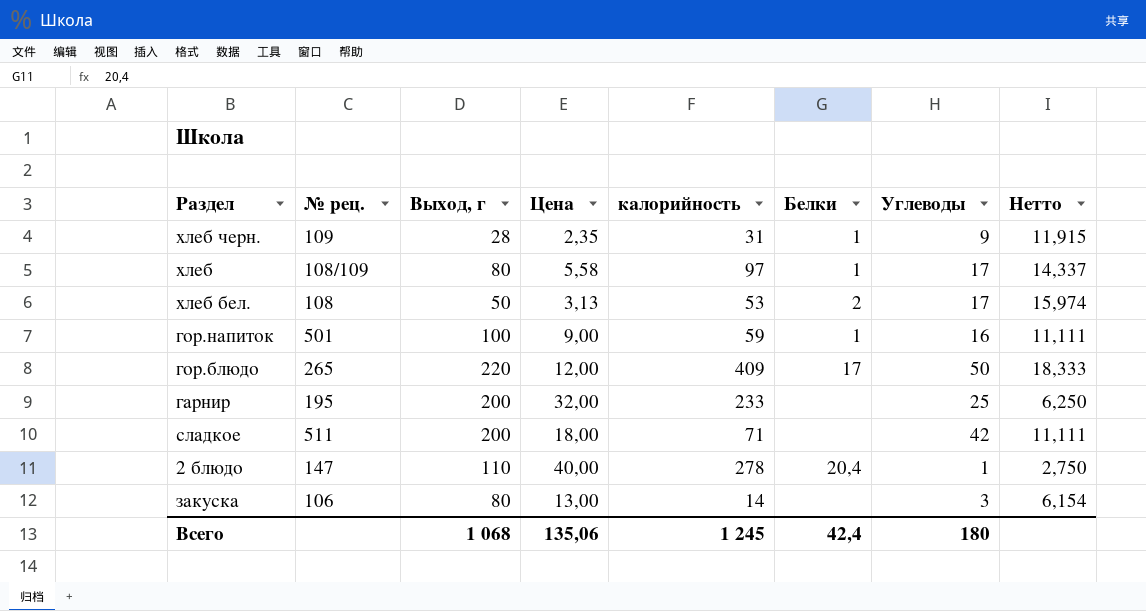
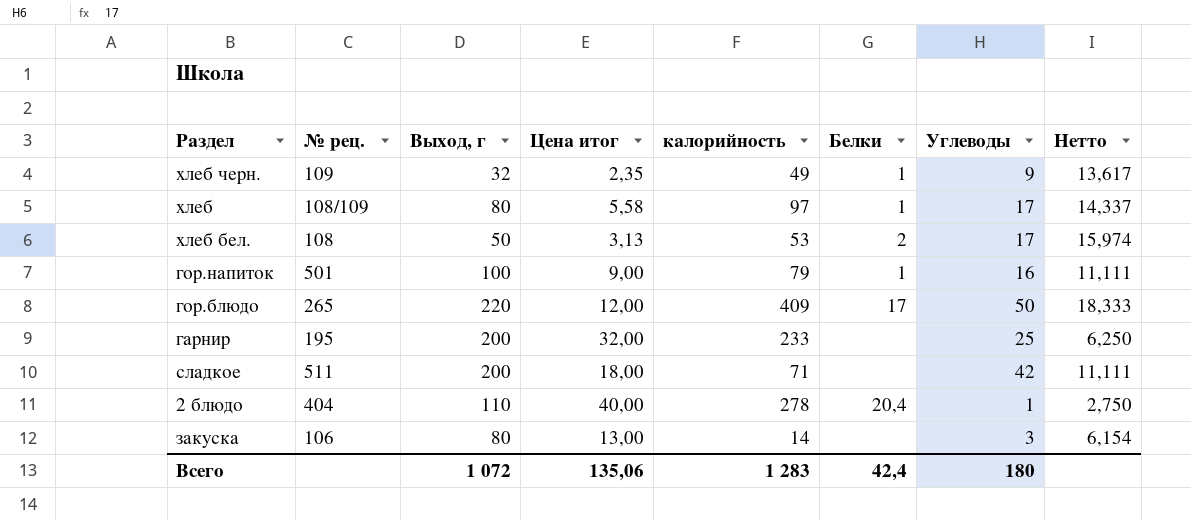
column name: Цена -> Цена итог
хлеб черн. | Выход, г: 28 -> 32
хлеб черн. | калорийность: 31 -> 49
хлеб черн. | Нетто: 11,915 -> 13,617
гор.напиток | калорийность: 59 -> 79
2 блюдо | № рец.: 147 -> 404
Всего | Выход, г: 1 068 -> 1 072
Всего | калорийность: 1 245 -> 1 283

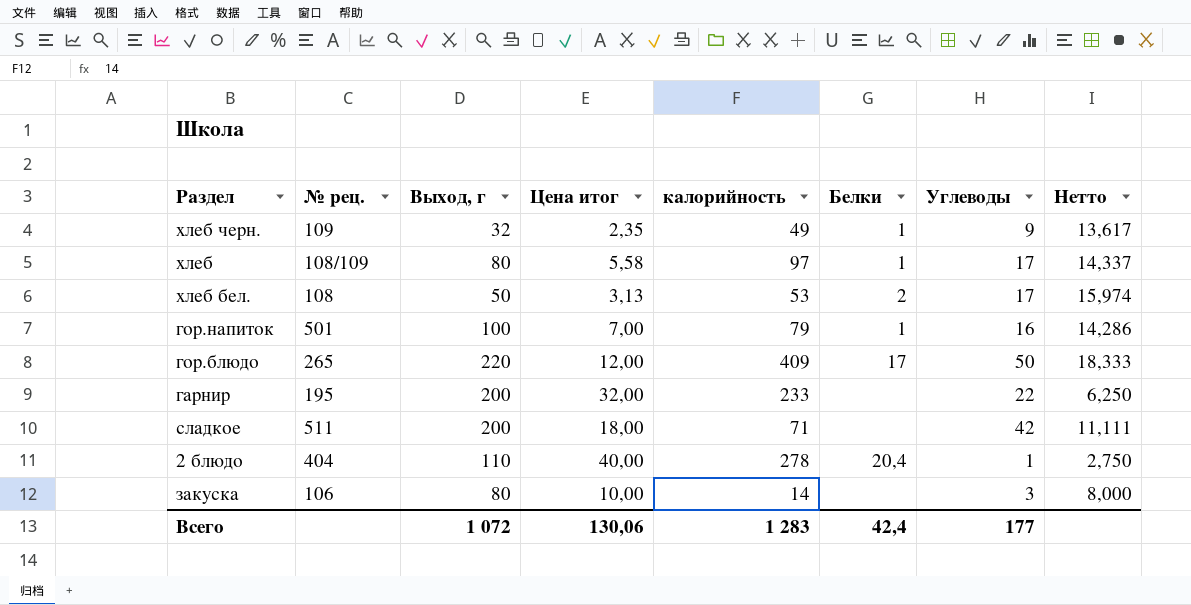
гор.напиток | Цена итог: 9,00 -> 7,00
гор.напиток | Нетто: 11,111 -> 14,286
гарнир | Углеводы: 25 -> 22
закуска | Цена итог: 13,00 -> 10,00
закуска | Нетто: 6,154 -> 8,000
Всего | Цена итог: 135,06 -> 130,06
Всего | Углеводы: 180 -> 177

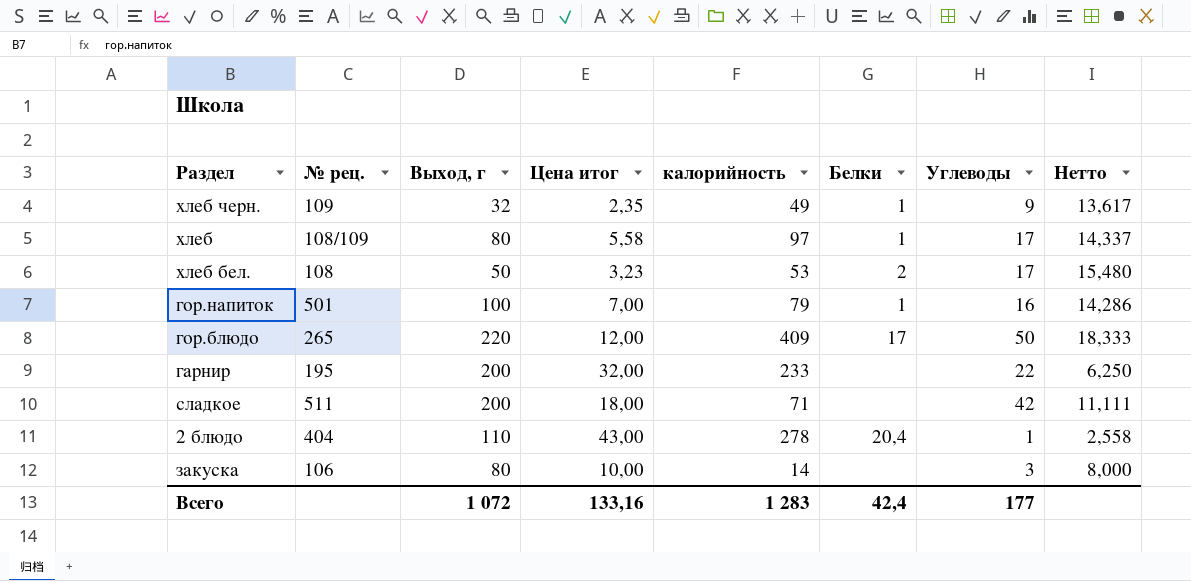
хлеб бел. | Цена итог: 3,13 -> 3,23
хлеб бел. | Нетто: 15,974 -> 15,480
2 блюдо | Цена итог: 40,00 -> 43,00
2 блюдо | Нетто: 2,750 -> 2,558
Всего | Цена итог: 130,06 -> 133,16

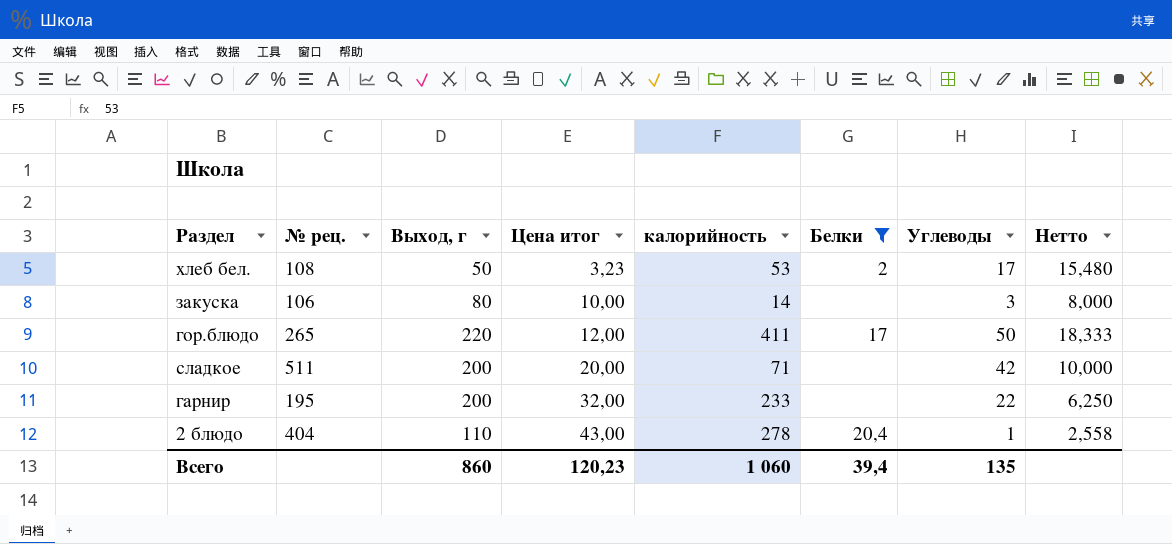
filter: none -> Белки != 1
row order: none -> Цена итог ascending
гор.блюдо | калорийность: 409 -> 411
сладкое | Цена итог: 18,00 -> 20,00
сладкое | Нетто: 11,111 -> 10,000
Всего | Выход, г: 1 072 -> 860
Всего | Цена итог: 133,16 -> 120,23
Всего | калорийность: 1 283 -> 1 060
Всего | Белки: 42,4 -> 39,4
Всего | Углеводы: 177 -> 135

